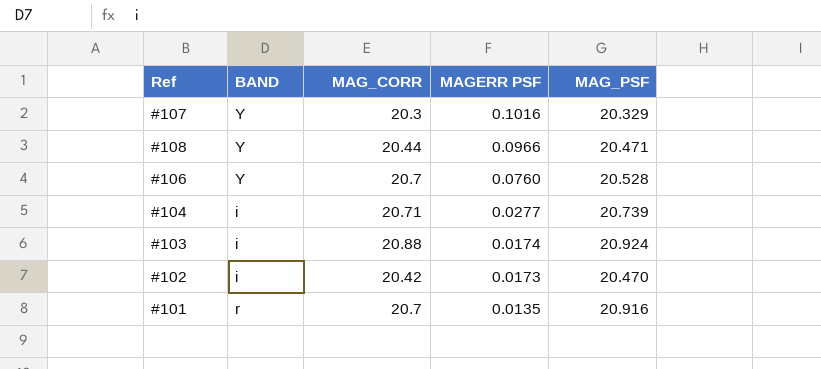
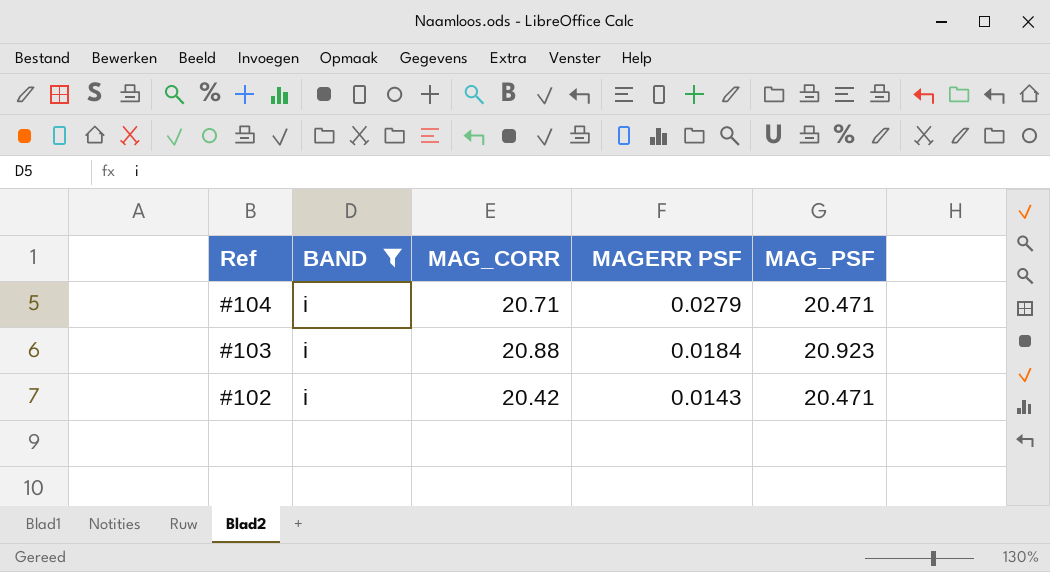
filter: none -> BAND = i
#104 | MAGERR PSF: 0.0277 -> 0.0279
#104 | MAG_PSF: 20.739 -> 20.471
#103 | MAGERR PSF: 0.0174 -> 0.0184
#103 | MAG_PSF: 20.924 -> 20.923
#102 | MAGERR PSF: 0.0173 -> 0.0143
#102 | MAG_PSF: 20.470 -> 20.471

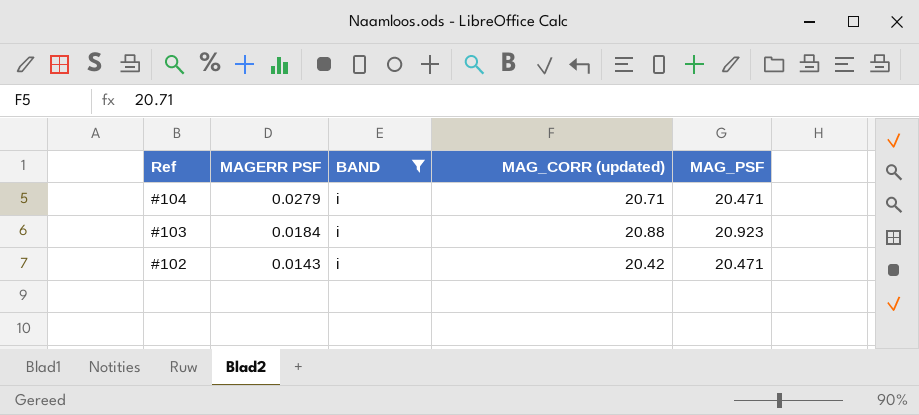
column MAGERR PSF | position: 4 -> 2
column name: MAG_CORR -> MAG_CORR (updated)

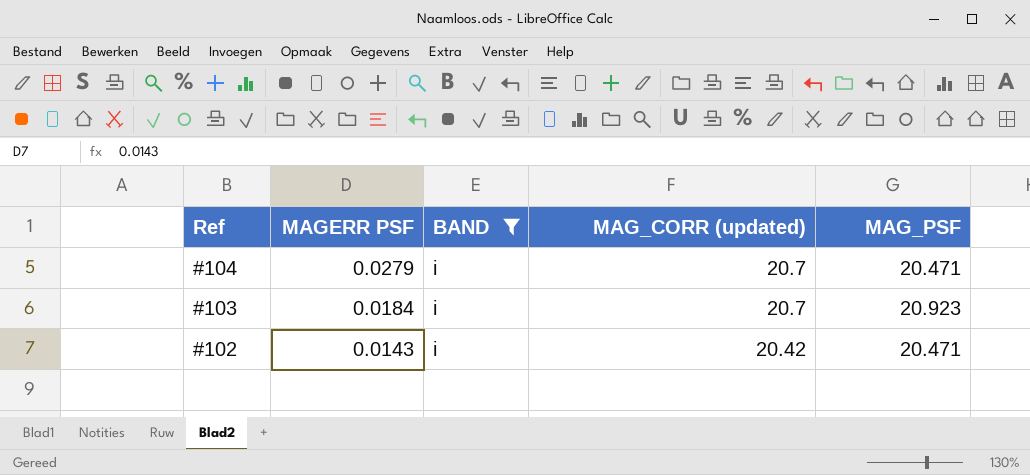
#104 | MAG_CORR (updated): 20.71 -> 20.7
#103 | MAG_CORR (updated): 20.88 -> 20.7

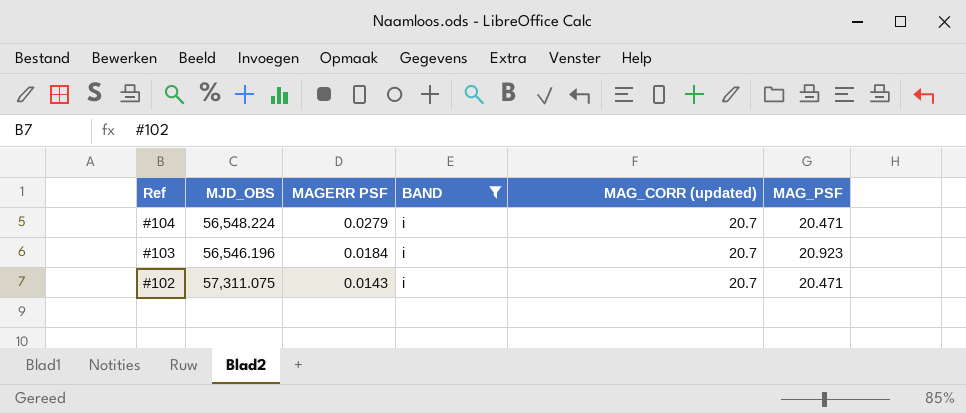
column MJD_OBS | position: none -> 2
#102 | MAG_CORR (updated): 20.42 -> 20.7

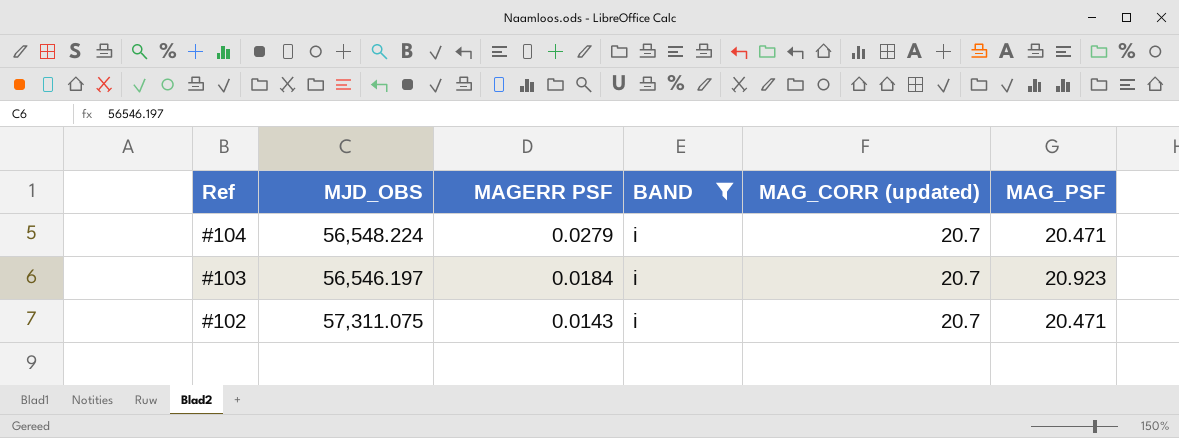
#103 | MJD_OBS: 56,546.196 -> 56,546.197

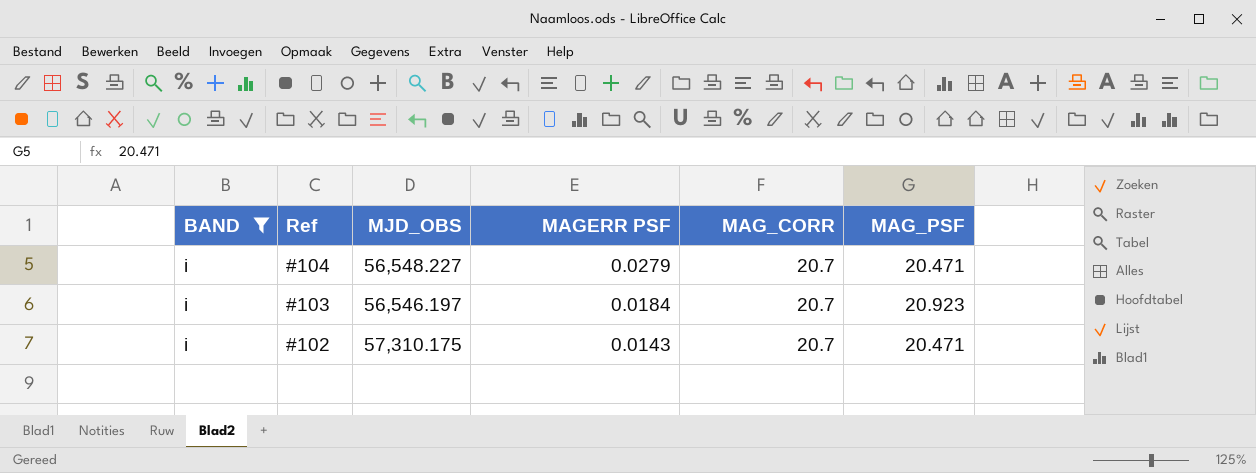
column BAND | position: 4 -> 1
column name: MAG_CORR (updated) -> MAG_CORR
#104 | MJD_OBS: 56,548.224 -> 56,548.227
#102 | MJD_OBS: 57,311.075 -> 57,310.175

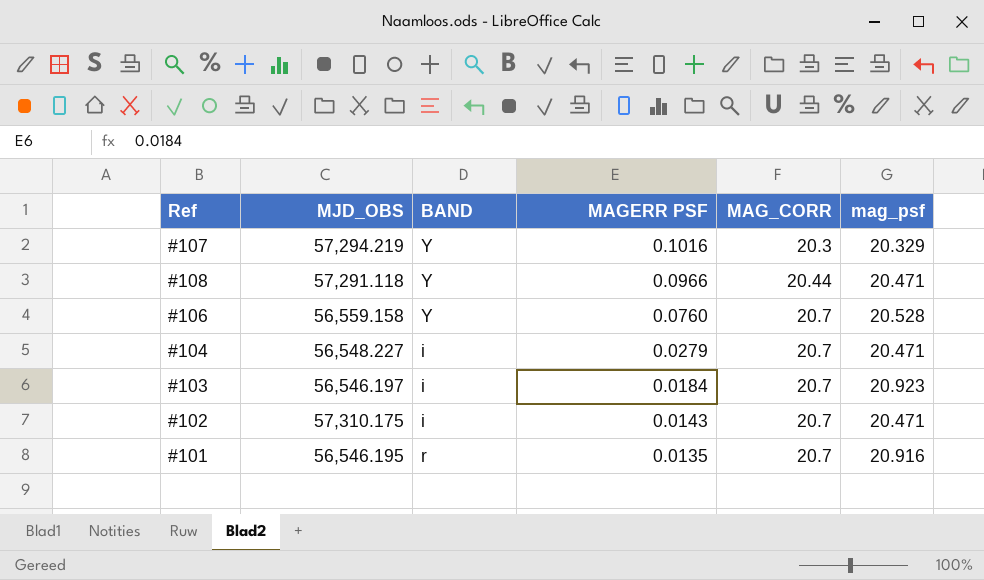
filter: BAND = i -> none
column BAND | position: 1 -> 3
column name: MAG_PSF -> mag_psf

